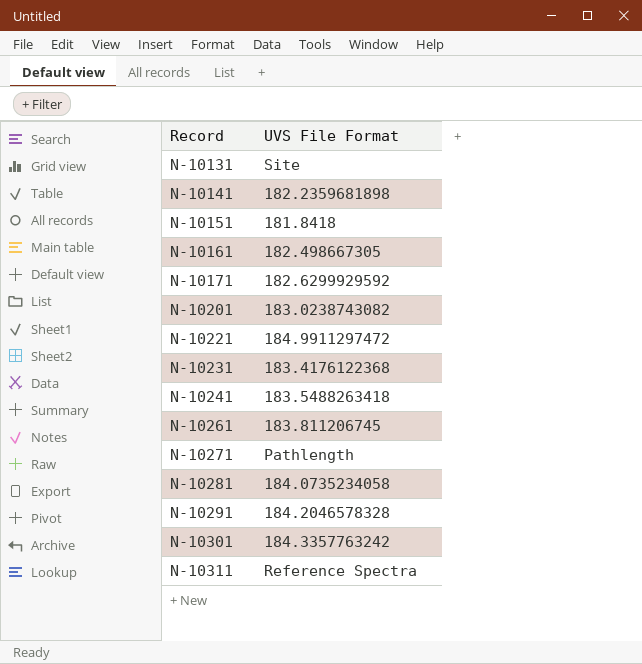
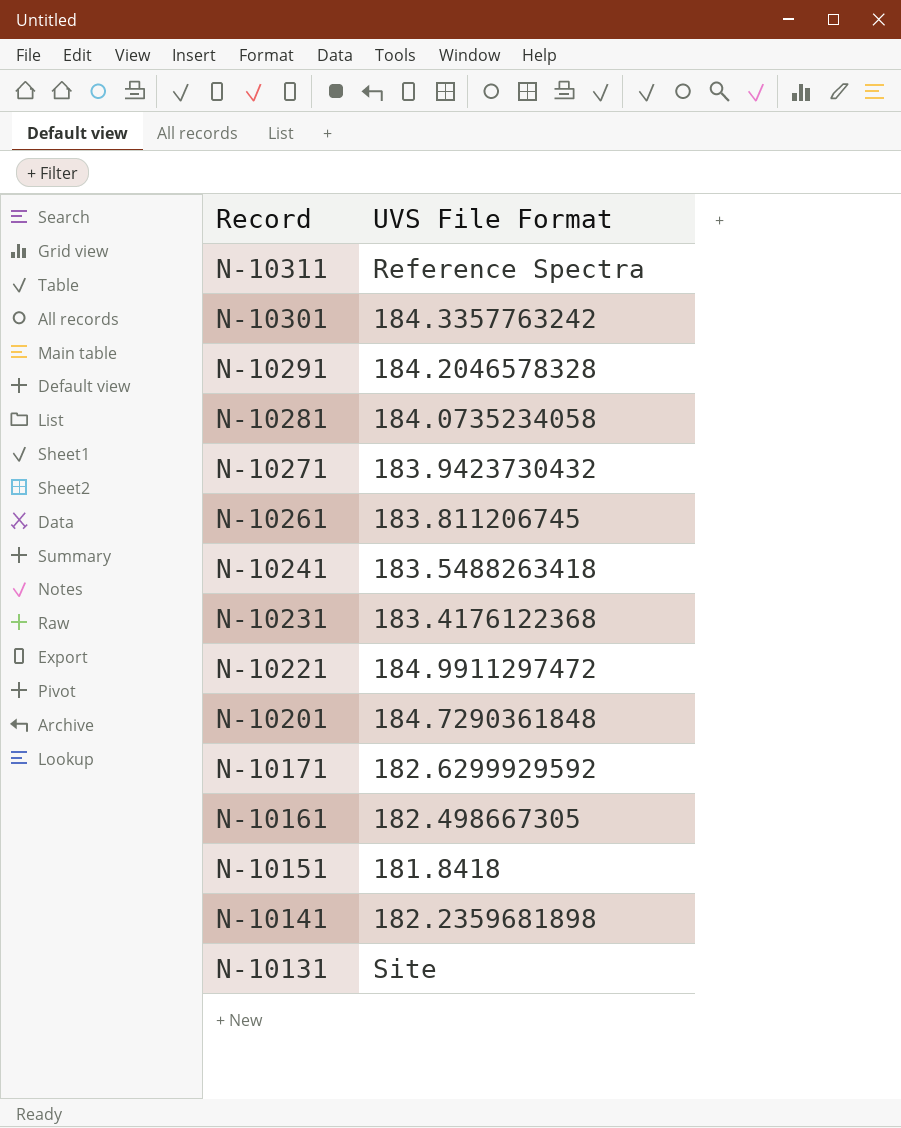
row order: Record ascending -> Record descending
N-10271 | UVS File Format: Pathlength -> 183.9423730432
N-10201 | UVS File Format: 183.0238743082 -> 184.7290361848

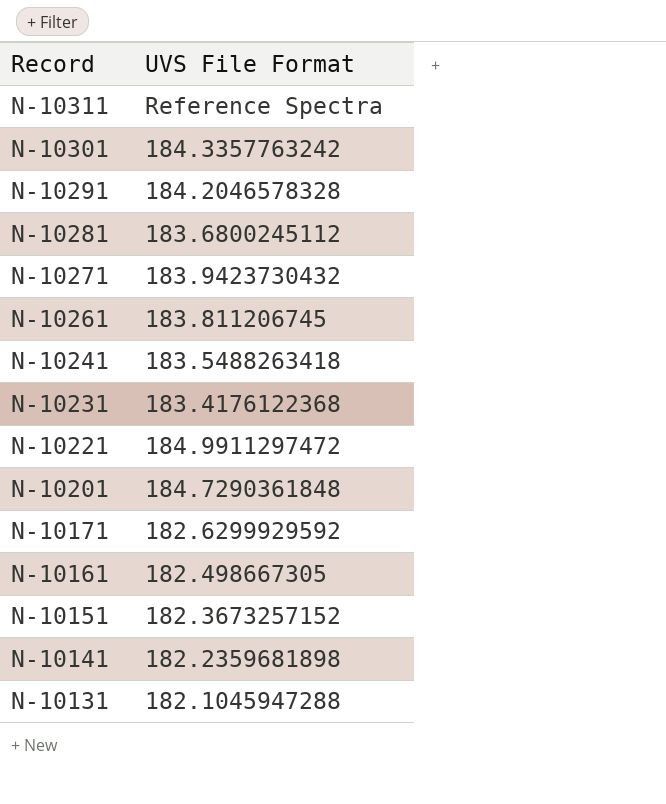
N-10281 | UVS File Format: 184.0735234058 -> 183.6800245112
N-10151 | UVS File Format: 181.8418 -> 182.3673257152
N-10131 | UVS File Format: Site -> 182.1045947288

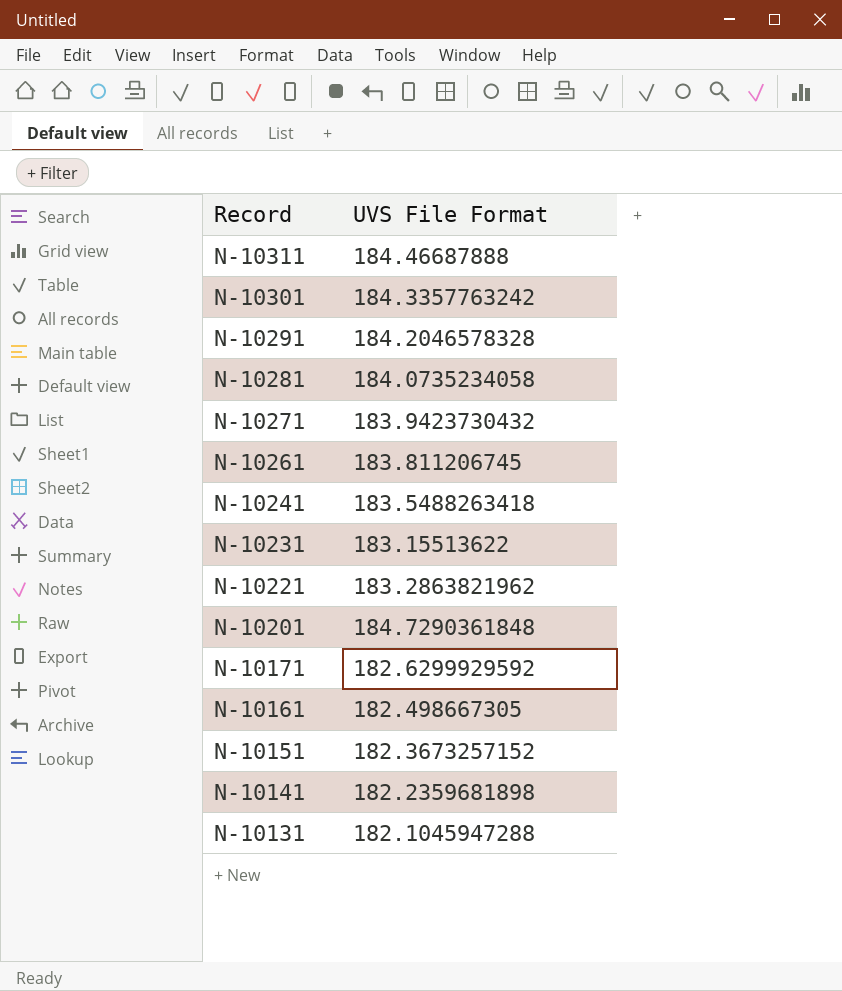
N-10311 | UVS File Format: Reference Spectra -> 184.46687888
N-10281 | UVS File Format: 183.6800245112 -> 184.0735234058
N-10231 | UVS File Format: 183.4176122368 -> 183.15513622
N-10221 | UVS File Format: 184.9911297472 -> 183.2863821962

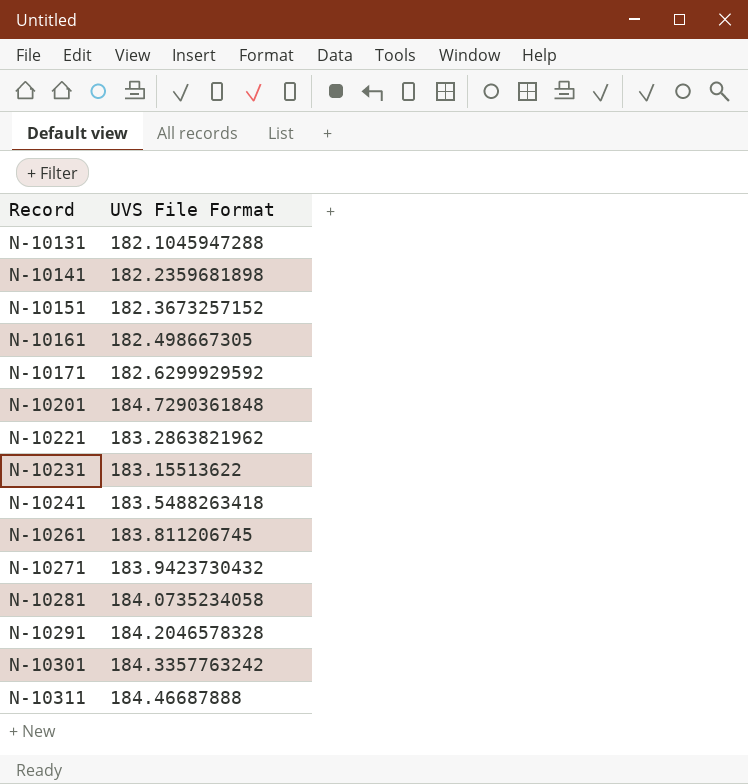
row order: Record descending -> Record ascending

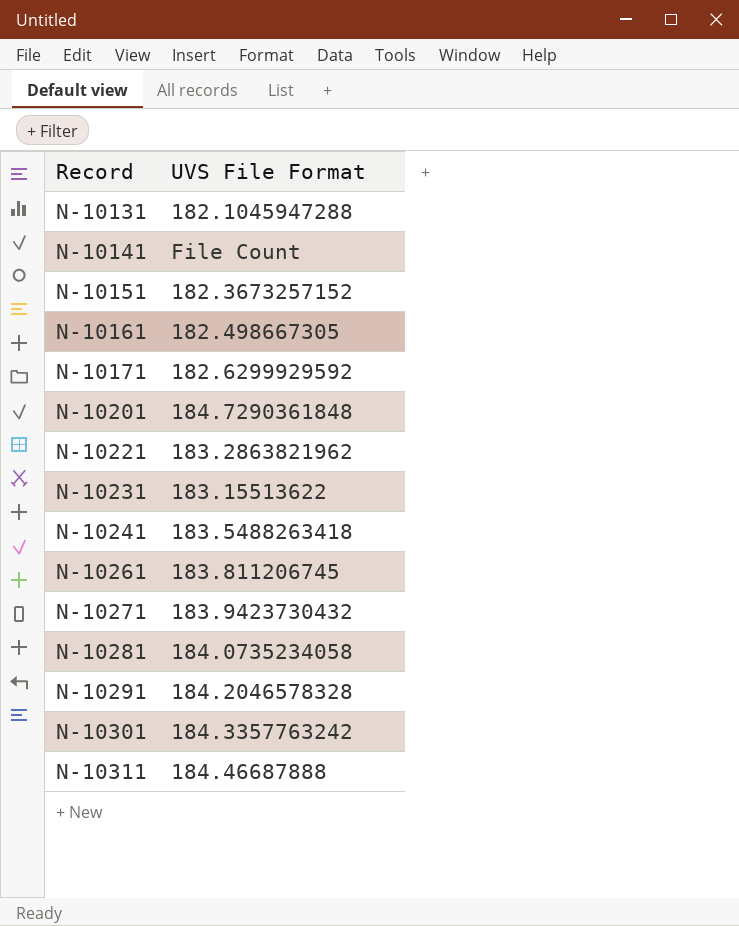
N-10141 | UVS File Format: 182.2359681898 -> File Count

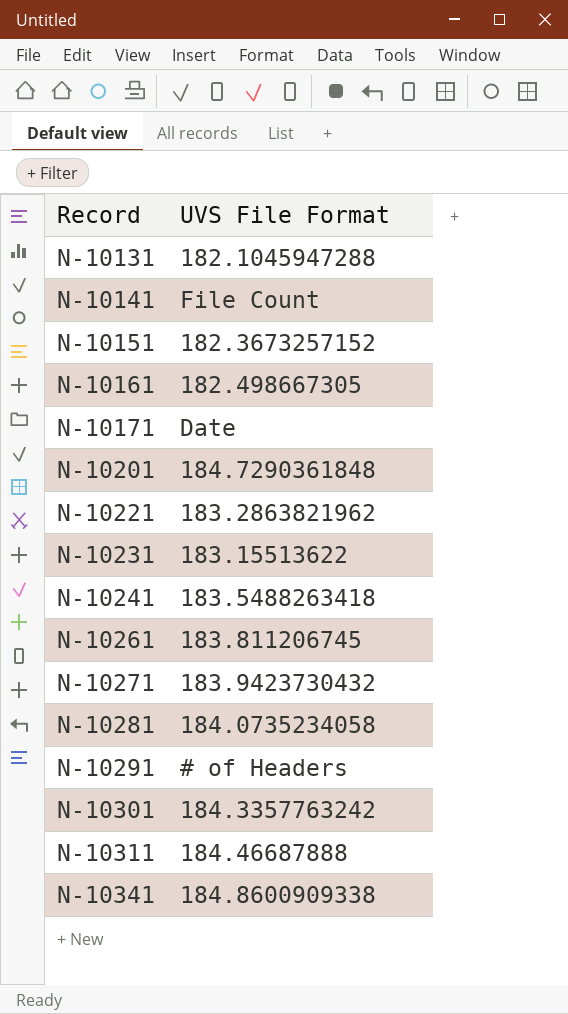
N-10171 | UVS File Format: 182.6299929592 -> Date
N-10291 | UVS File Format: 184.2046578328 -> # of Headers
row N-10341: none -> 184.8600909338

